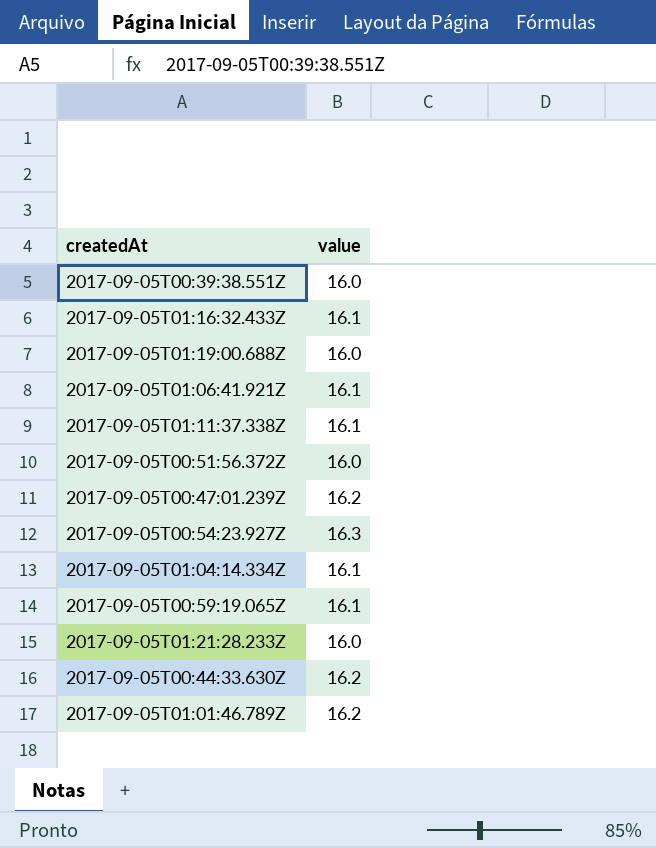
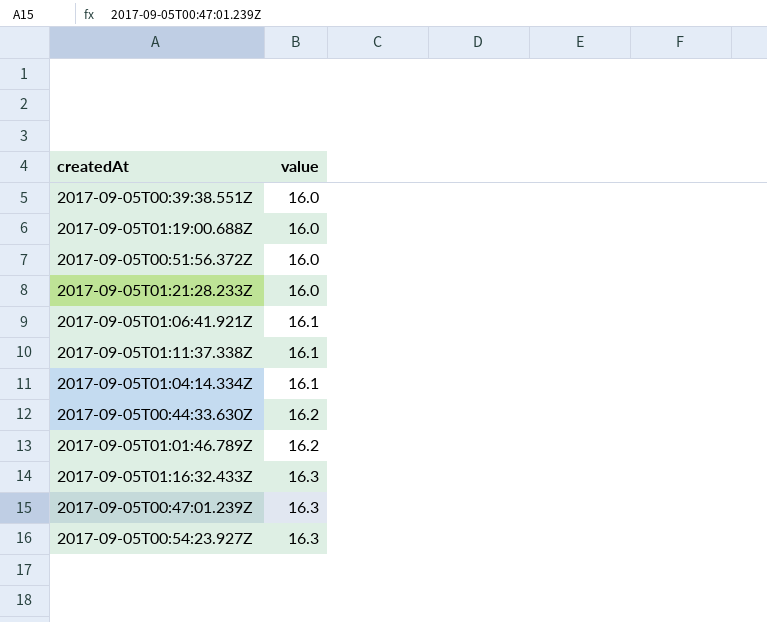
row order: none -> value ascending
row 2017-09-05T00:59:19.065Z: 16.1 -> none
2017-09-05T01:16:32.433Z | value: 16.1 -> 16.3
2017-09-05T00:47:01.239Z | value: 16.2 -> 16.3

